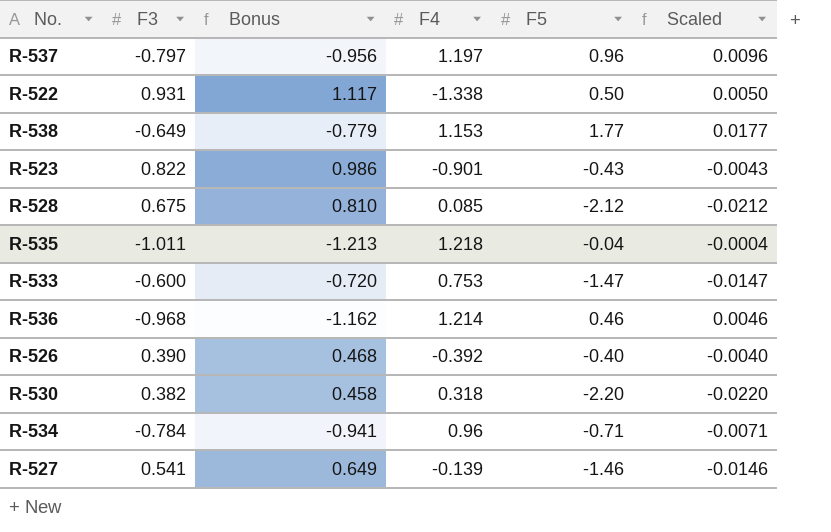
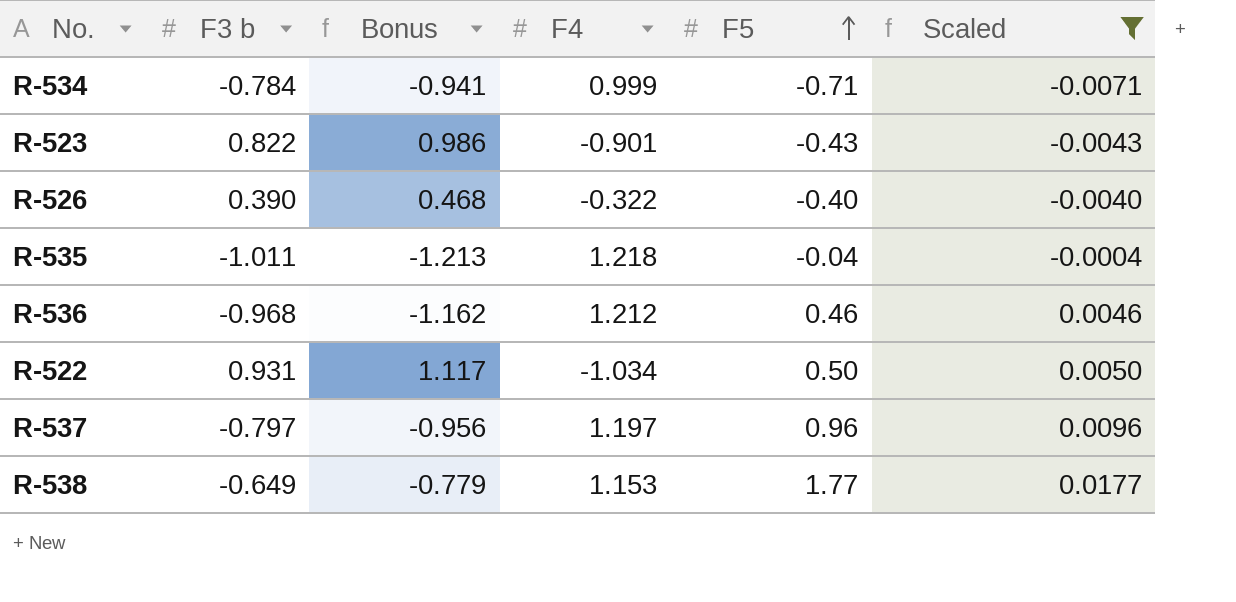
filter: none -> Scaled >= -0.0071
row order: none -> F5 ascending
column name: F3 -> F3 b
R-534 | F4: 0.96 -> 0.999
R-526 | F4: -0.392 -> -0.322
R-536 | F4: 1.214 -> 1.212
R-522 | F4: -1.338 -> -1.034

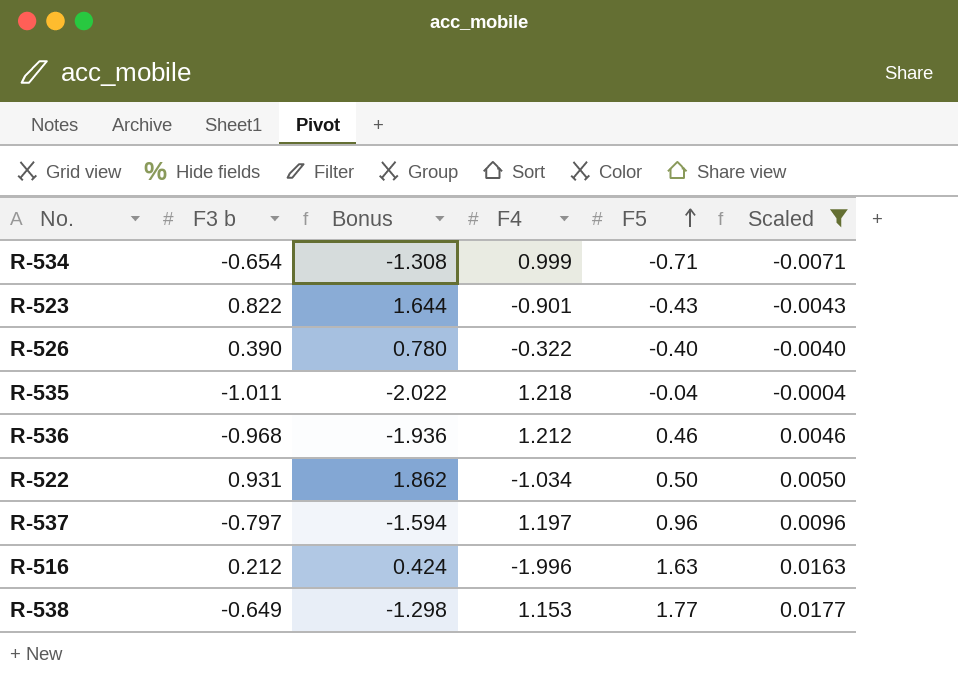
column Bonus | formula: [F3 b] * 1.2 -> [F3 b] * 2
R-534 | F3 b: -0.784 -> -0.654
row R-516: none -> 0.212 | 0.424 | -1.996 | 1.63 | 0.0163

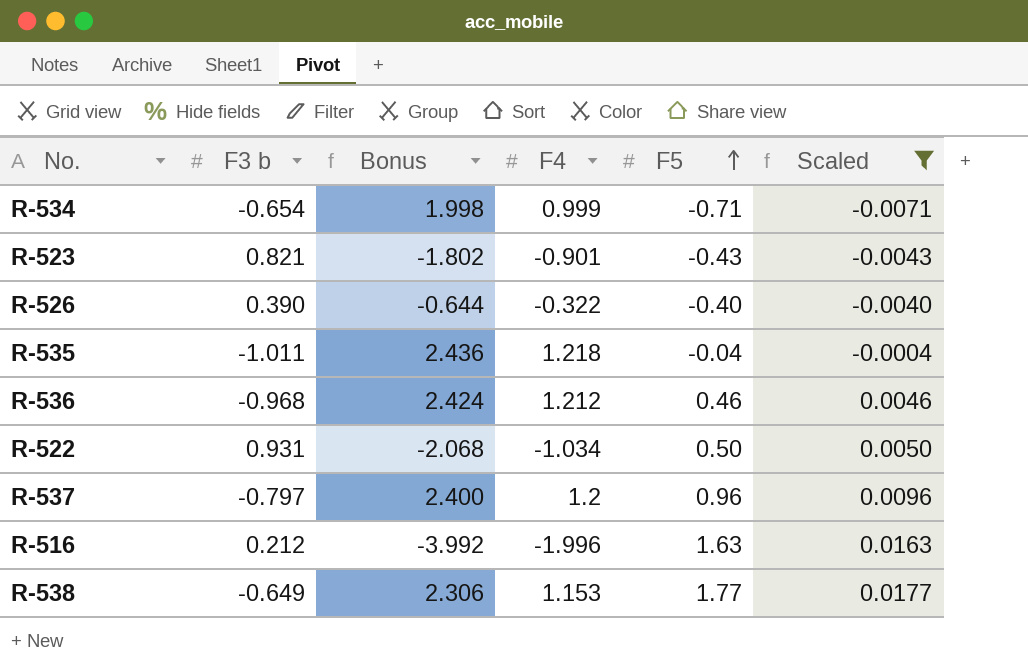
column Bonus | formula: [F3 b] * 2 -> [F4] * 2
R-523 | F3 b: 0.822 -> 0.821
R-537 | F4: 1.197 -> 1.2

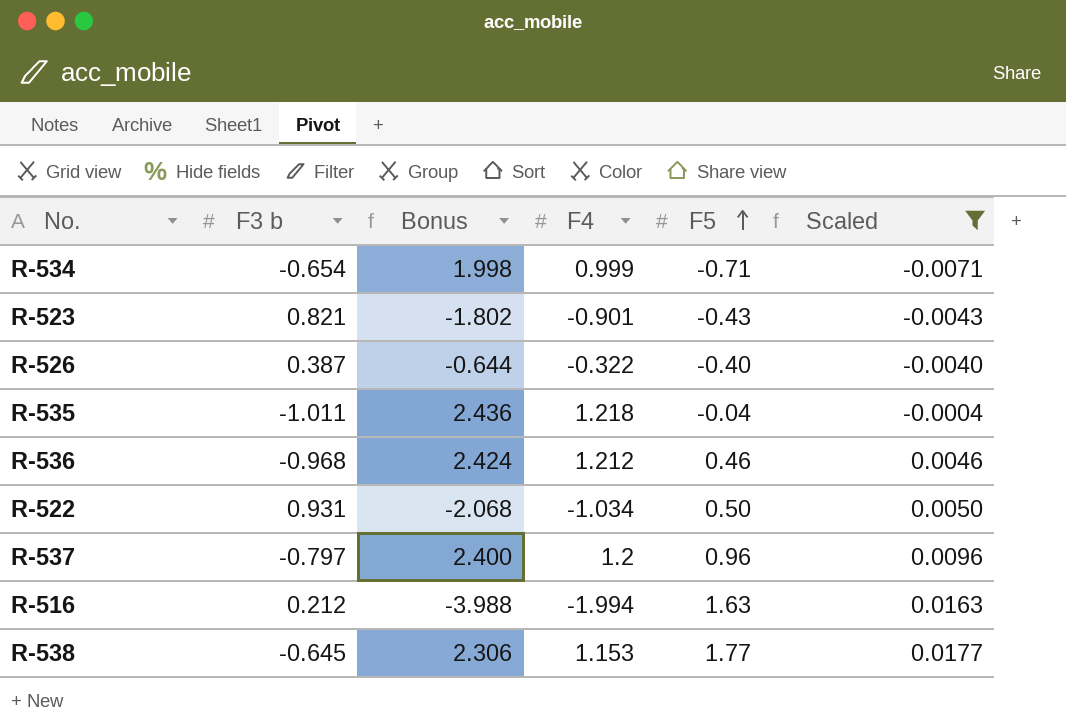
R-526 | F3 b: 0.390 -> 0.387
R-516 | Bonus: -3.992 -> -3.988
R-516 | F4: -1.996 -> -1.994
R-538 | F3 b: -0.649 -> -0.645

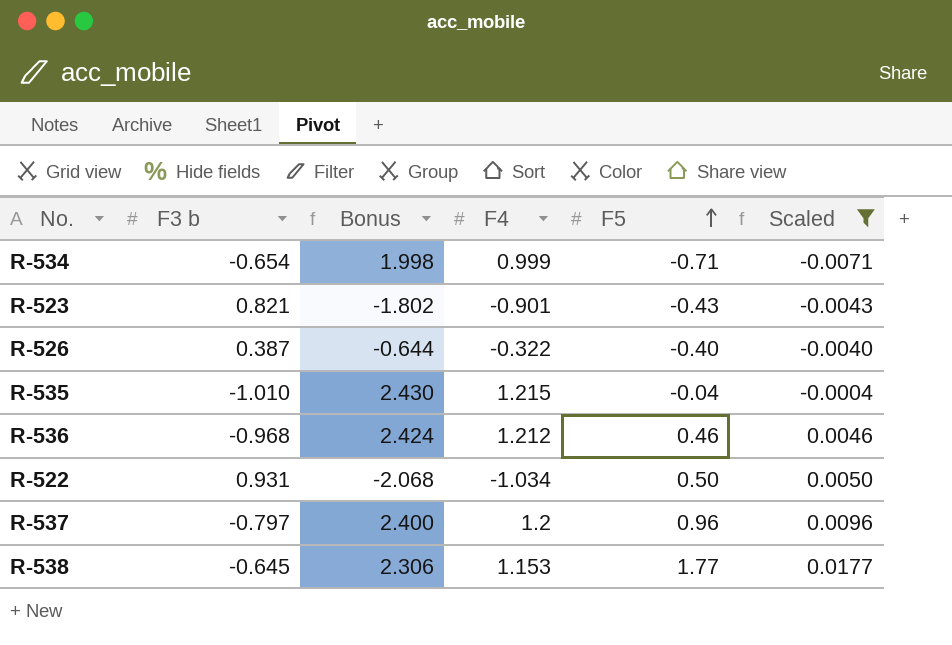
row R-516: 0.212 | -3.988 | -1.994 | 1.63 | 0.0163 -> none
R-535 | F3 b: -1.011 -> -1.010
R-535 | Bonus: 2.436 -> 2.430
R-535 | F4: 1.218 -> 1.215

